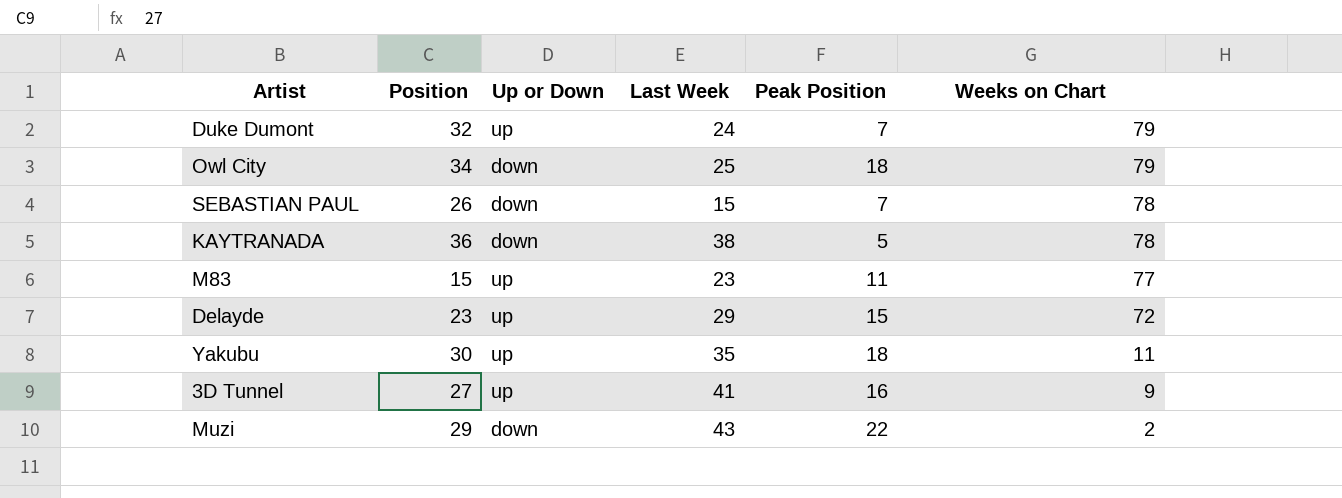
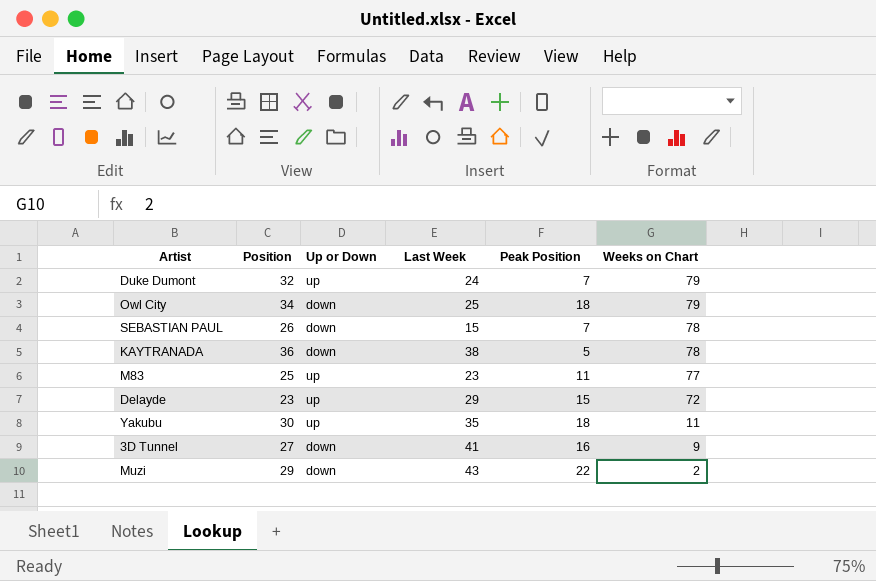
M83 | Position: 15 -> 25
3D Tunnel | Up or Down: up -> down

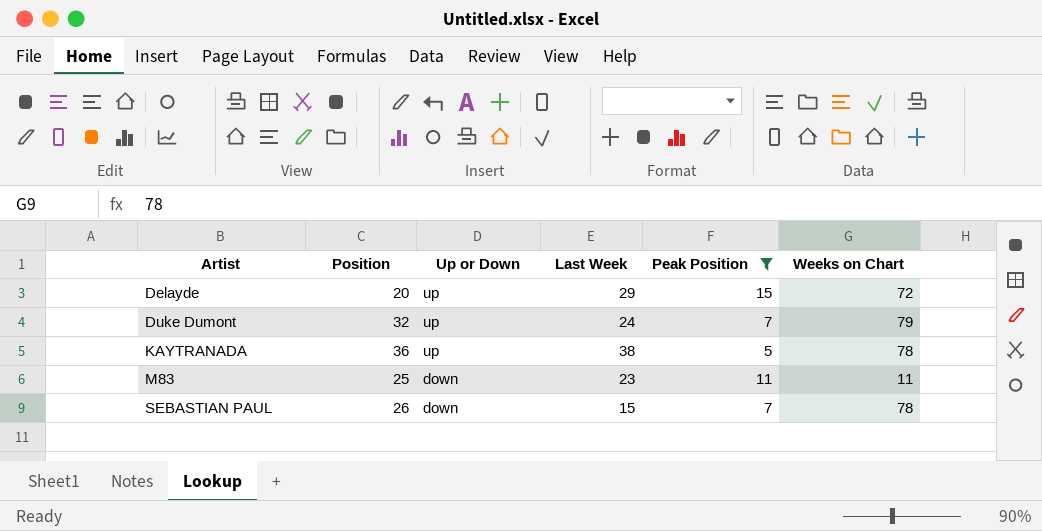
filter: none -> Peak Position <= 15
row order: Weeks on Chart descending -> Artist ascending
Delayde | Position: 23 -> 20
KAYTRANADA | Up or Down: down -> up
M83 | Up or Down: up -> down
M83 | Weeks on Chart: 77 -> 11

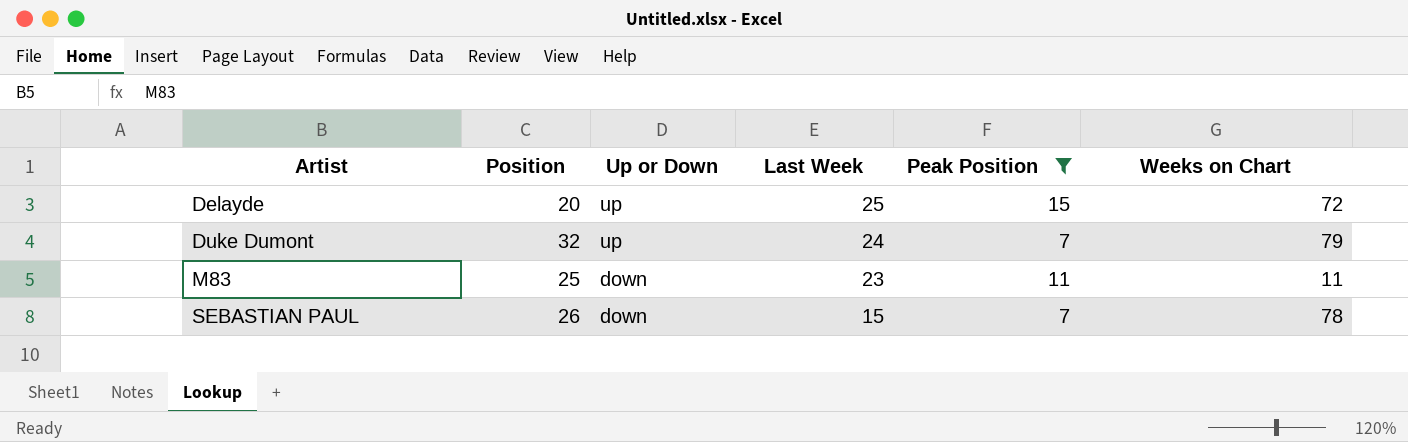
row KAYTRANADA: 36 | up | 38 | 5 | 78 -> none
Delayde | Last Week: 29 -> 25

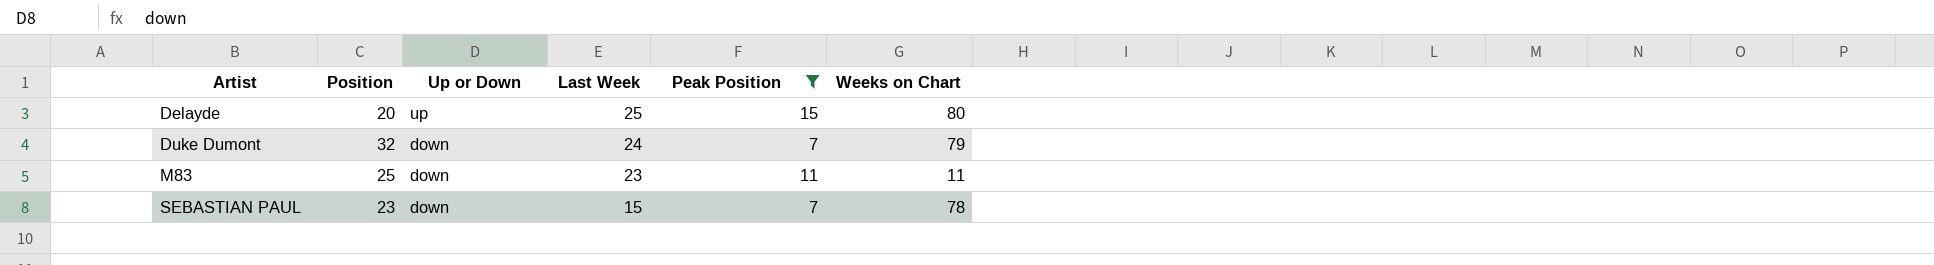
Delayde | Weeks on Chart: 72 -> 80
Duke Dumont | Up or Down: up -> down
SEBASTIAN PAUL | Position: 26 -> 23

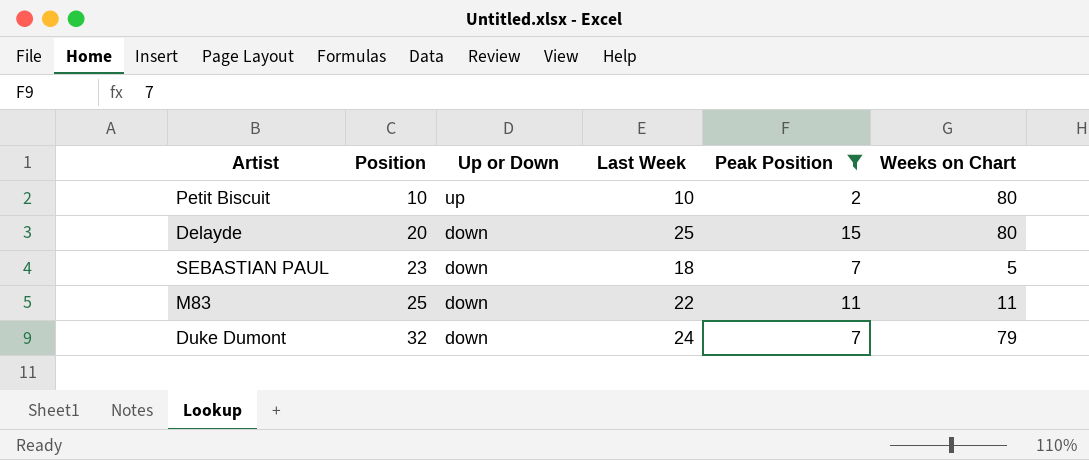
row order: Artist ascending -> Position ascending
row Petit Biscuit: none -> 10 | up | 10 | 2 | 80
Delayde | Up or Down: up -> down
SEBASTIAN PAUL | Last Week: 15 -> 18
SEBASTIAN PAUL | Weeks on Chart: 78 -> 5
M83 | Last Week: 23 -> 22

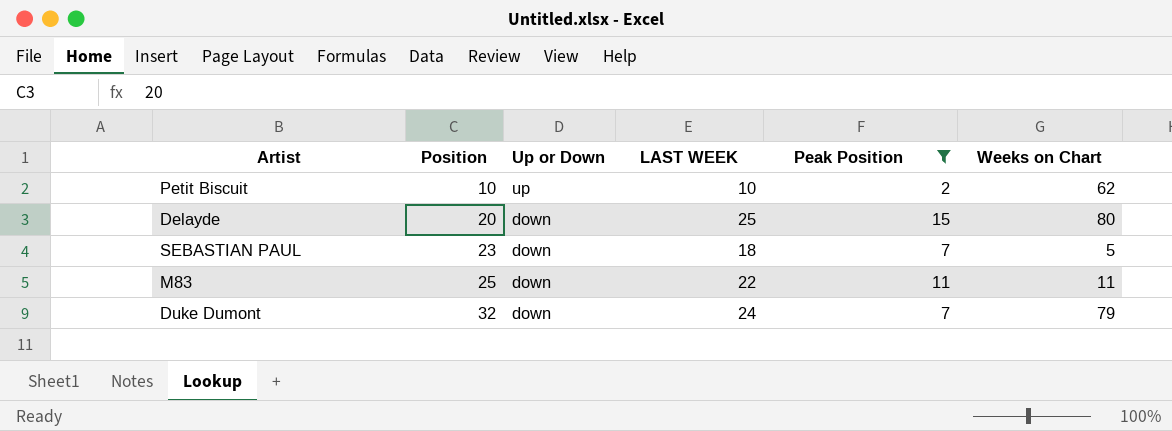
column name: Last Week -> LAST WEEK
Petit Biscuit | Weeks on Chart: 80 -> 62

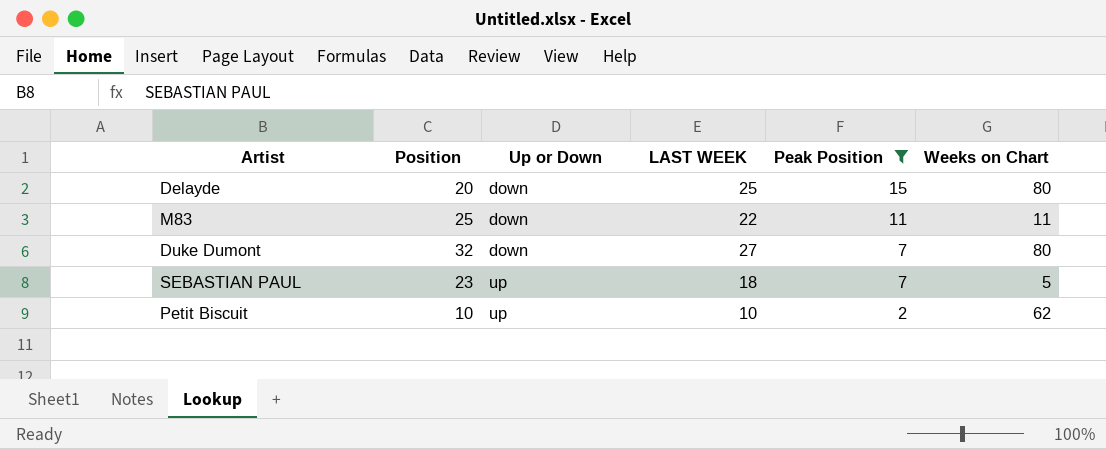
row order: Position ascending -> Up or Down ascending
Duke Dumont | LAST WEEK: 24 -> 27
Duke Dumont | Weeks on Chart: 79 -> 80
SEBASTIAN PAUL | Up or Down: down -> up

